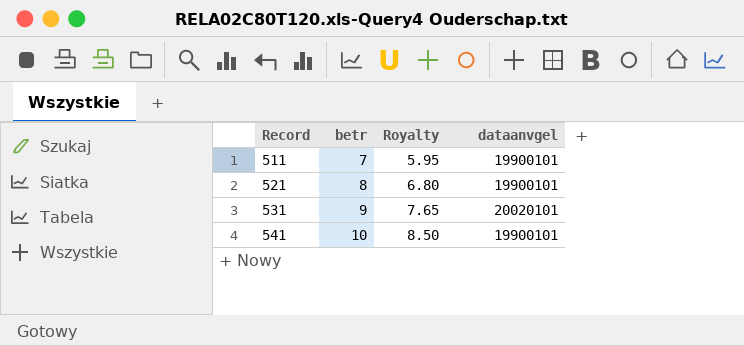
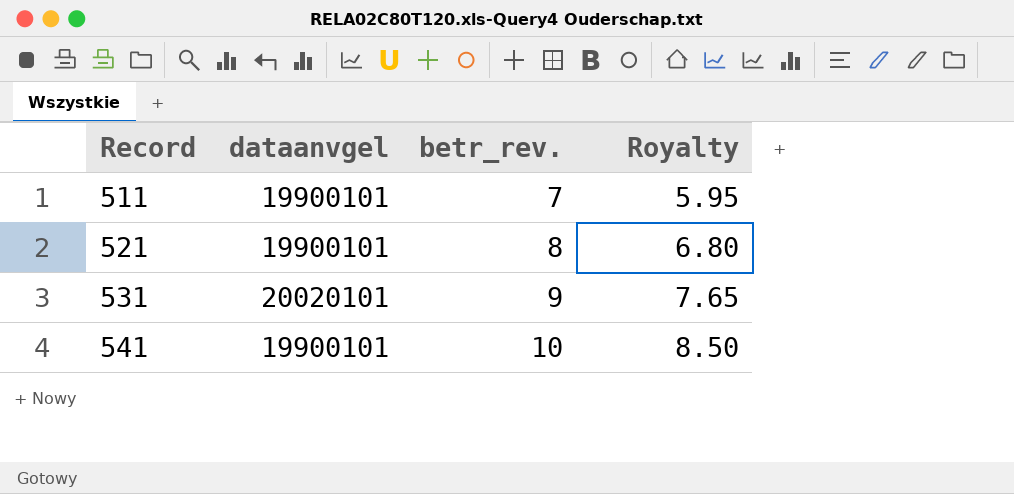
column dataanvgel | position: 4 -> 2
column name: betr -> betr_rev.

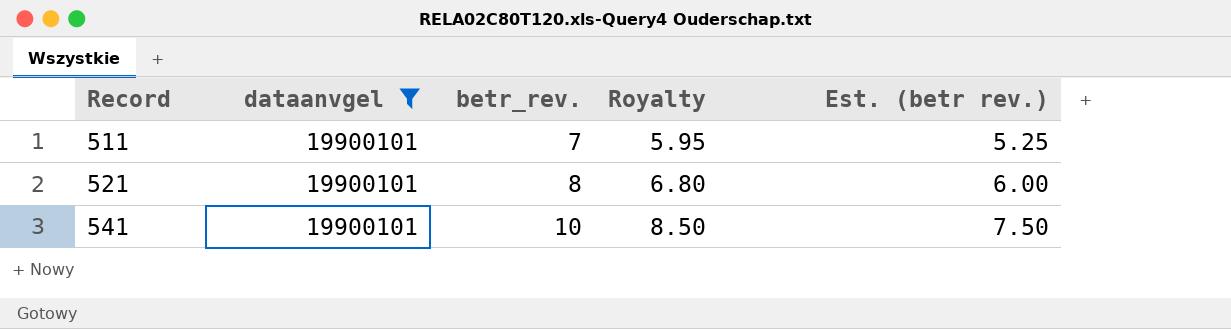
filter: none -> dataanvgel = 19900101
column Est. (betr rev.) | formula: none -> [betr_rev.] * 0.75

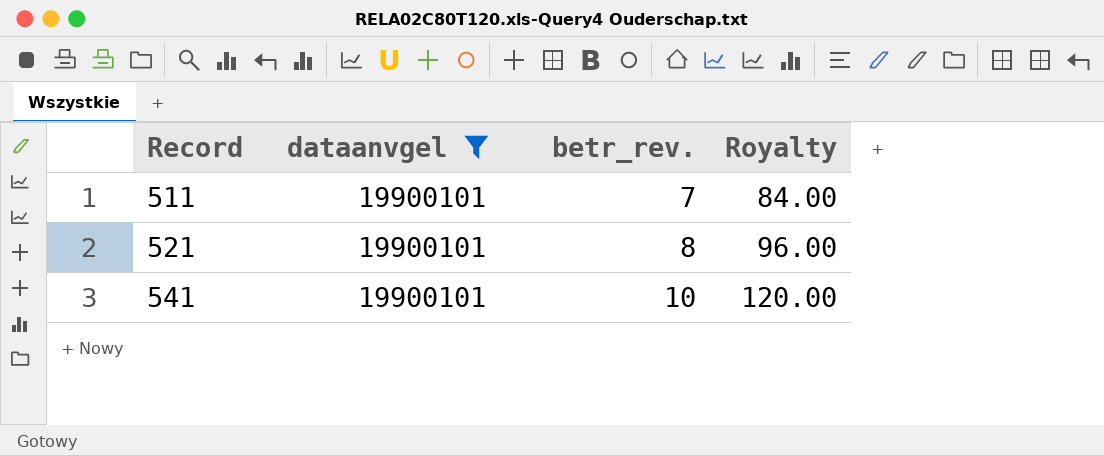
column Est. (betr rev.) | formula: [betr_rev.] * 0.75 -> none
column Royalty | formula: [betr_rev.] * 0.85 -> [betr_rev.] * 12

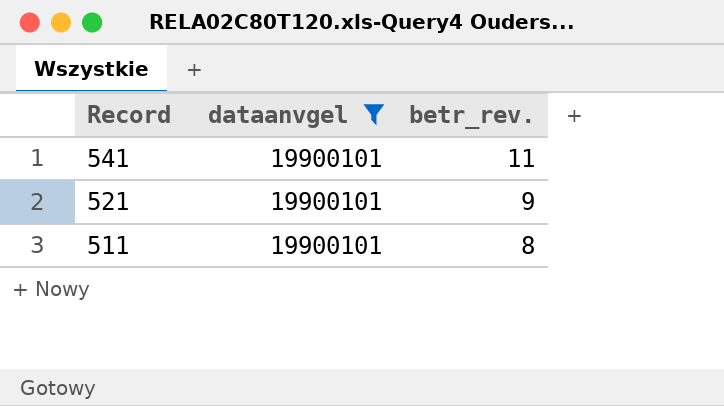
row order: Record ascending -> Record descending
column Royalty | formula: [betr_rev.] * 12 -> none
541 | betr_rev.: 10 -> 11
521 | betr_rev.: 8 -> 9
511 | betr_rev.: 7 -> 8

